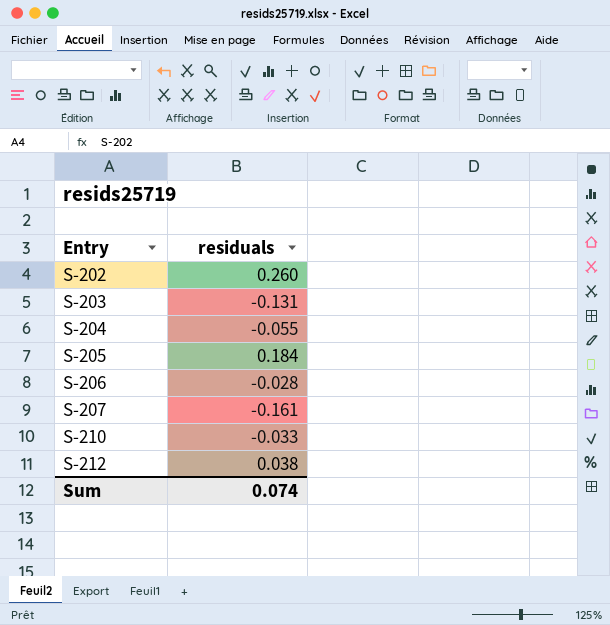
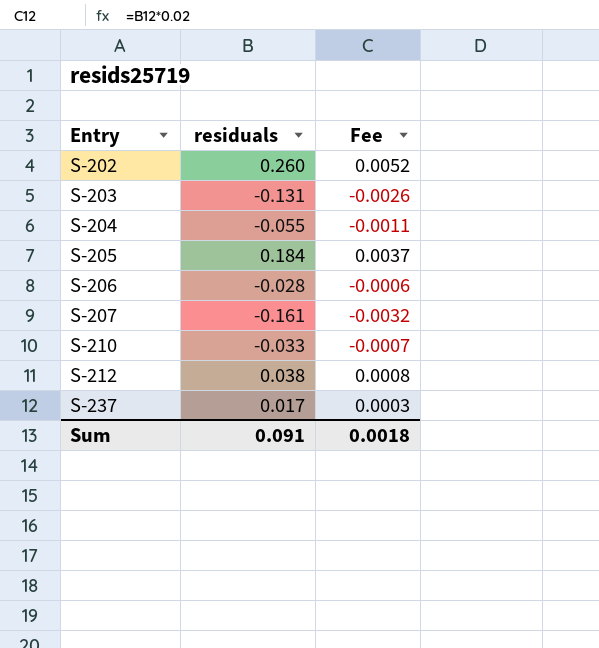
column Fee | formula: none -> [residuals] * 0.02
row S-237: none -> 0.017 | 0.0003
Sum | residuals: 0.074 -> 0.091

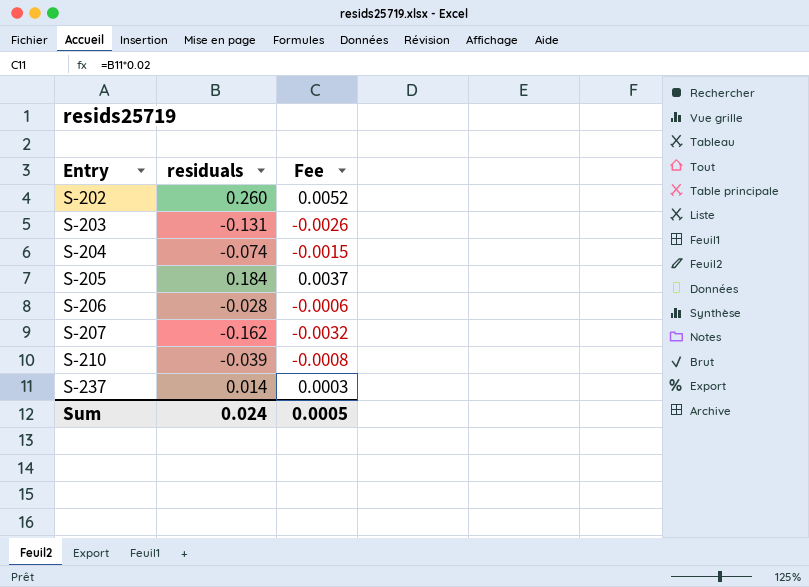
row S-212: 0.038 | 0.0008 -> none
S-204 | residuals: -0.055 -> -0.074
S-204 | Fee: -0.0011 -> -0.0015
S-207 | residuals: -0.161 -> -0.162
S-210 | residuals: -0.033 -> -0.039
S-210 | Fee: -0.0007 -> -0.0008
S-237 | residuals: 0.017 -> 0.014
Sum | residuals: 0.091 -> 0.024
Sum | Fee: 0.0018 -> 0.0005

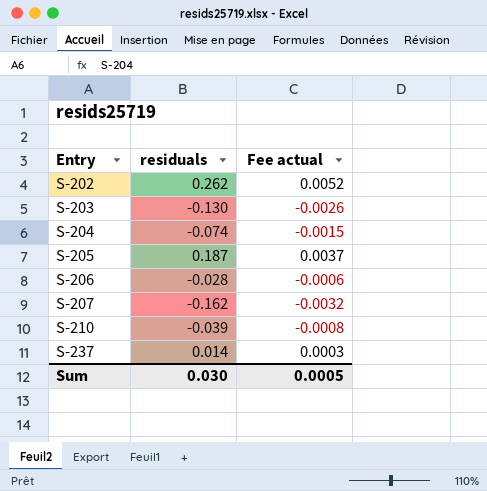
column name: Fee -> Fee actual
S-202 | residuals: 0.260 -> 0.262
S-203 | residuals: -0.131 -> -0.130
S-205 | residuals: 0.184 -> 0.187
Sum | residuals: 0.024 -> 0.030

